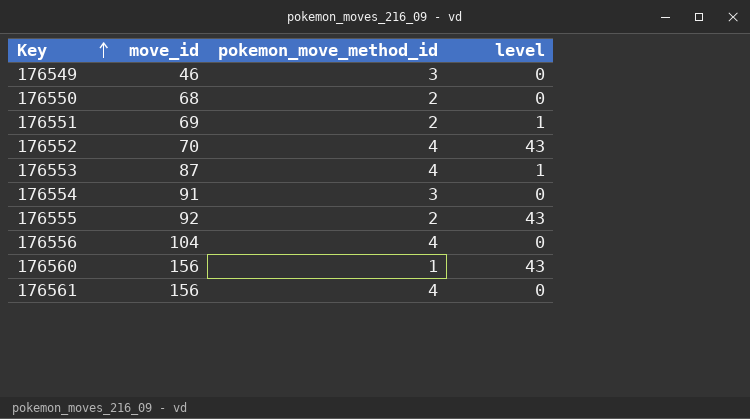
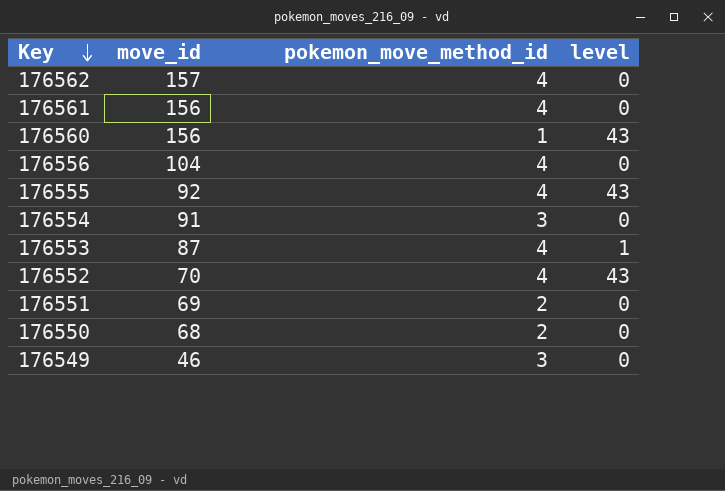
row order: Key ascending -> Key descending
row 176562: none -> 157 | 4 | 0
176555 | pokemon_move_method_id: 2 -> 4
176551 | level: 1 -> 0

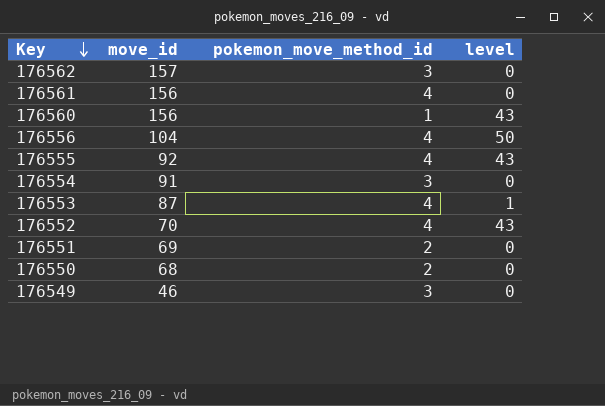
176562 | pokemon_move_method_id: 4 -> 3
176556 | level: 0 -> 50

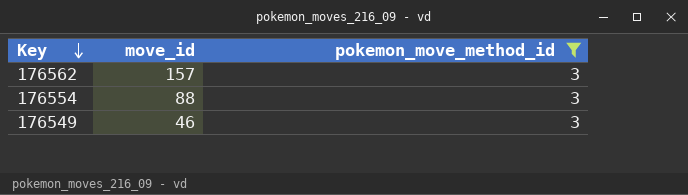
filter: none -> pokemon_move_method_id = 3
column level | position: 4 -> none
176554 | move_id: 91 -> 88

